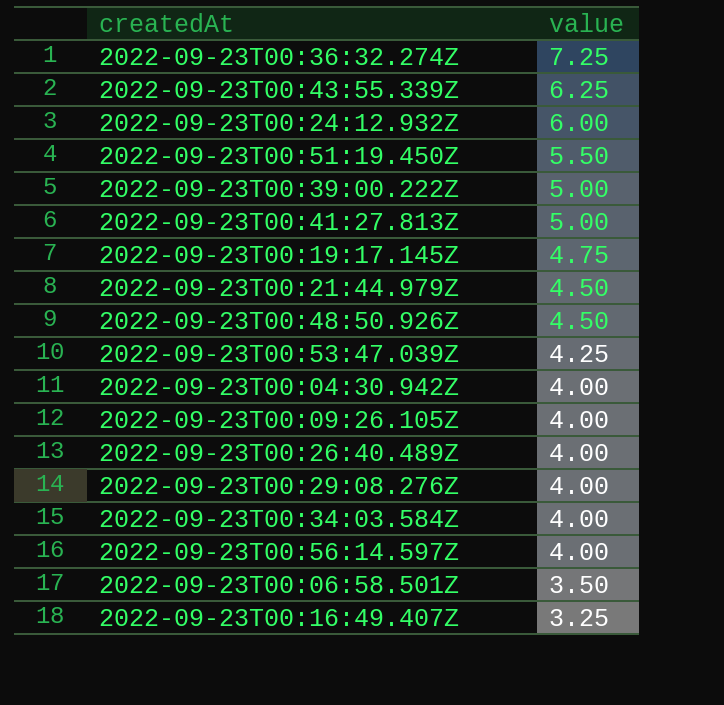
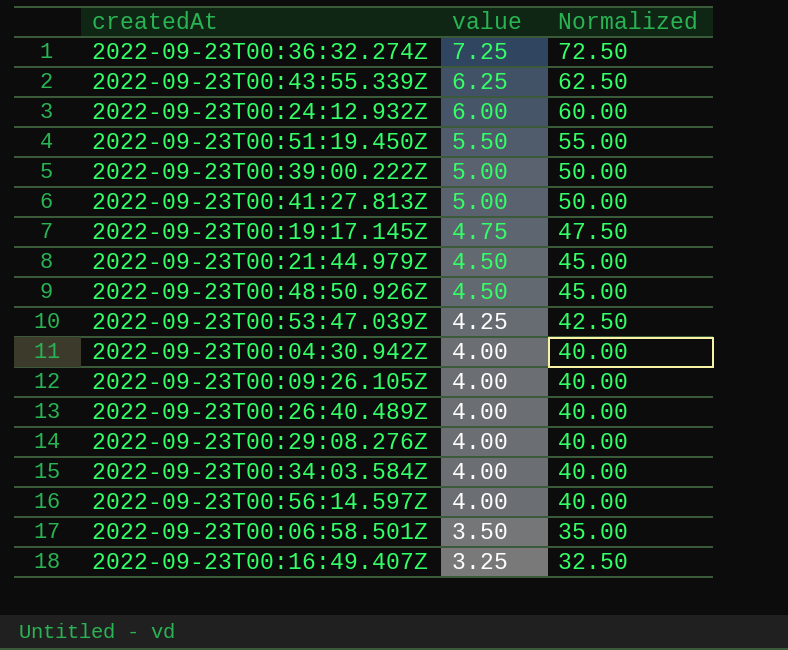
column Normalized | formula: none -> [value] * 10

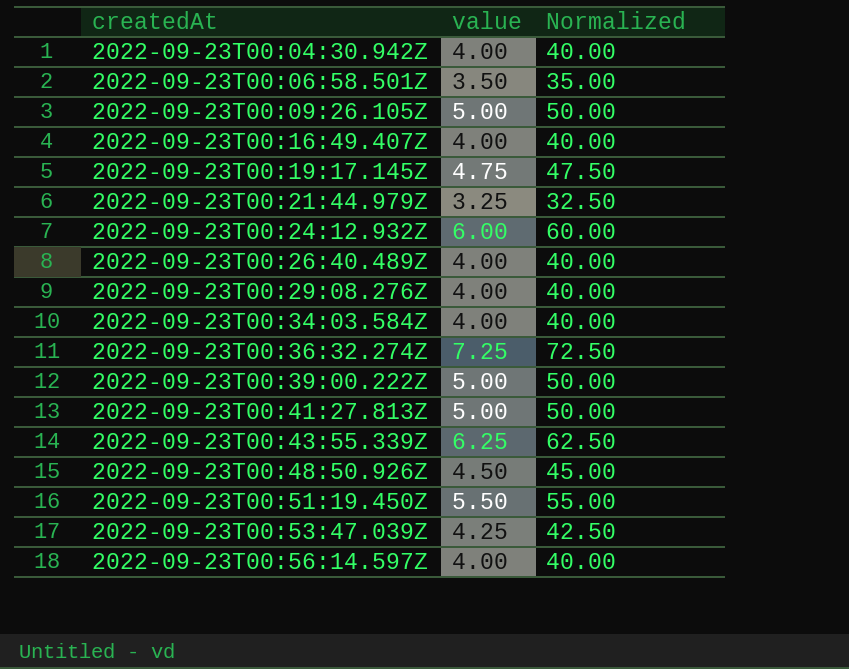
row order: value descending -> createdAt ascending
2022-09-23T00:09:26.105Z | value: 4.00 -> 5.00
2022-09-23T00:09:26.105Z | Normalized: 40.00 -> 50.00
2022-09-23T00:16:49.407Z | value: 3.25 -> 4.00
2022-09-23T00:16:49.407Z | Normalized: 32.50 -> 40.00
2022-09-23T00:21:44.979Z | value: 4.50 -> 3.25
2022-09-23T00:21:44.979Z | Normalized: 45.00 -> 32.50

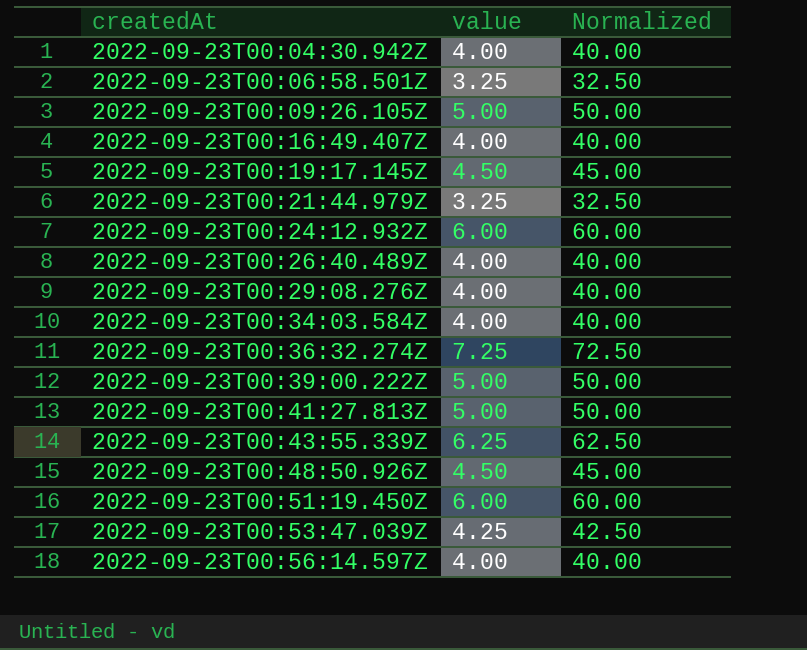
2022-09-23T00:06:58.501Z | value: 3.50 -> 3.25
2022-09-23T00:06:58.501Z | Normalized: 35.00 -> 32.50
2022-09-23T00:19:17.145Z | value: 4.75 -> 4.50
2022-09-23T00:19:17.145Z | Normalized: 47.50 -> 45.00
2022-09-23T00:51:19.450Z | value: 5.50 -> 6.00
2022-09-23T00:51:19.450Z | Normalized: 55.00 -> 60.00

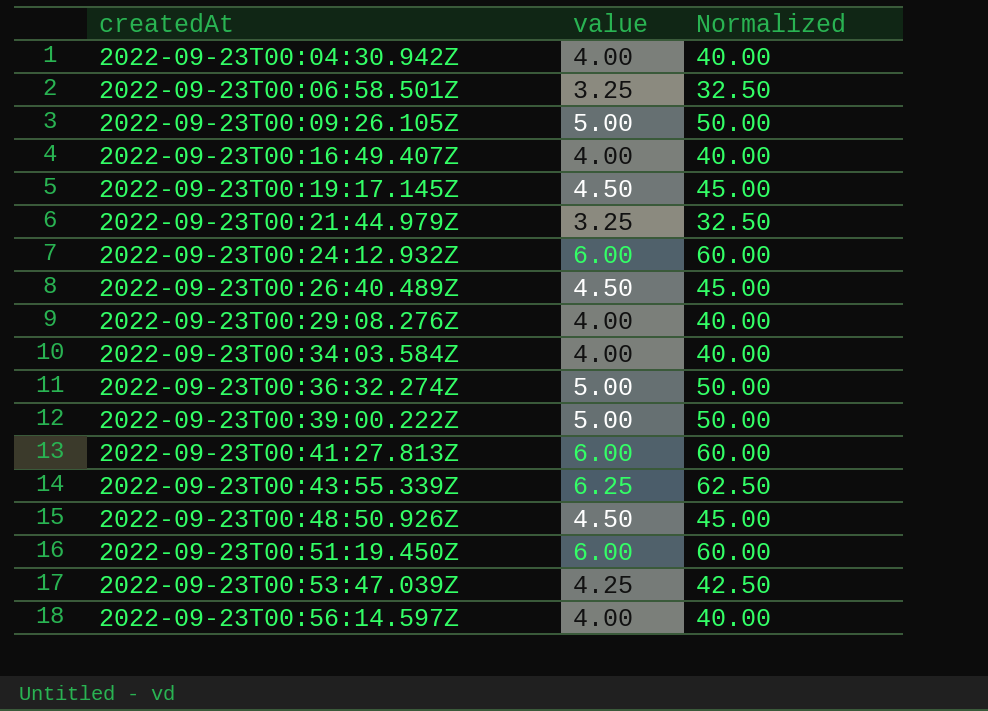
2022-09-23T00:26:40.489Z | value: 4.00 -> 4.50
2022-09-23T00:26:40.489Z | Normalized: 40.00 -> 45.00
2022-09-23T00:36:32.274Z | value: 7.25 -> 5.00
2022-09-23T00:36:32.274Z | Normalized: 72.50 -> 50.00
2022-09-23T00:41:27.813Z | value: 5.00 -> 6.00
2022-09-23T00:41:27.813Z | Normalized: 50.00 -> 60.00

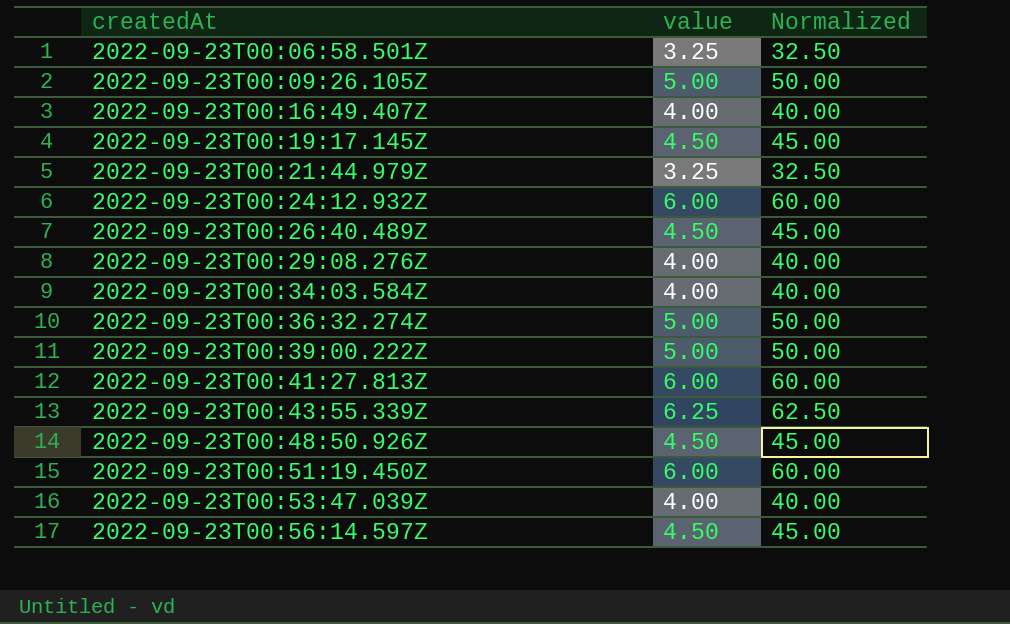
row 2022-09-23T00:04:30.942Z: 4.00 | 40.00 -> none
2022-09-23T00:53:47.039Z | value: 4.25 -> 4.00
2022-09-23T00:53:47.039Z | Normalized: 42.50 -> 40.00
2022-09-23T00:56:14.597Z | value: 4.00 -> 4.50
2022-09-23T00:56:14.597Z | Normalized: 40.00 -> 45.00

